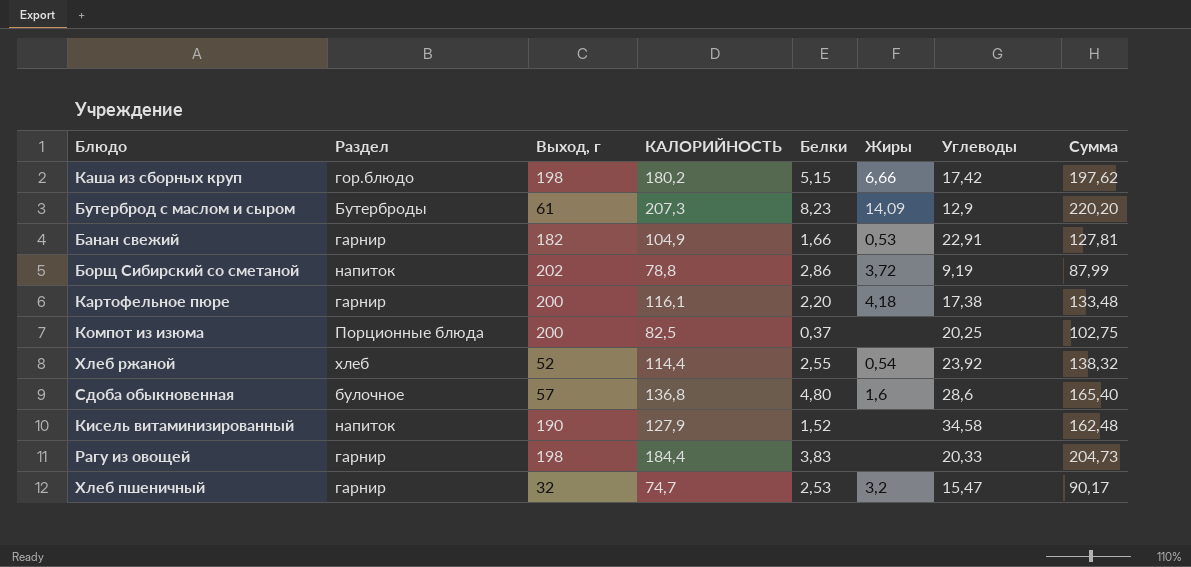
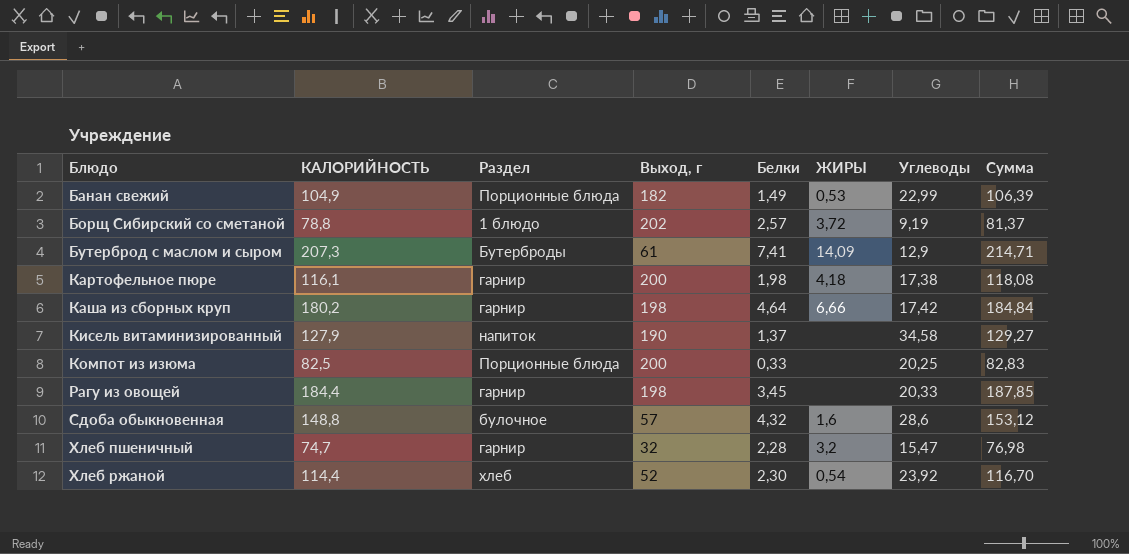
row order: none -> Блюдо ascending
column КАЛОРИЙНОСТЬ | position: 4 -> 2
column name: Жиры -> ЖИРЫ
column Сумма | formula: [КАЛОРИЙНОСТЬ] + [Углеводы] -> [КАЛОРИЙНОСТЬ] + [Белки]
Банан свежий | Раздел: гарнир -> Порционные блюда
Банан свежий | Белки: 1,66 -> 1,49
Банан свежий | Углеводы: 22,91 -> 22,99
Борщ Сибирский со сметаной | Раздел: напиток -> 1 блюдо
Борщ Сибирский со сметаной | Белки: 2,86 -> 2,57
Бутерброд с маслом и сыром | Белки: 8,23 -> 7,41
Картофельное пюре | Белки: 2,20 -> 1,98
Каша из сборных круп | Раздел: гор.блюдо -> гарнир
Каша из сборных круп | Белки: 5,15 -> 4,64
Кисель витаминизированный | Белки: 1,52 -> 1,37
Компот из изюма | Белки: 0,37 -> 0,33
Рагу из овощей | Белки: 3,83 -> 3,45
Сдоба обыкновенная | КАЛОРИЙНОСТЬ: 136,8 -> 148,8
Сдоба обыкновенная | Белки: 4,80 -> 4,32
Хлеб пшеничный | Белки: 2,53 -> 2,28
Хлеб ржаной | Белки: 2,55 -> 2,30

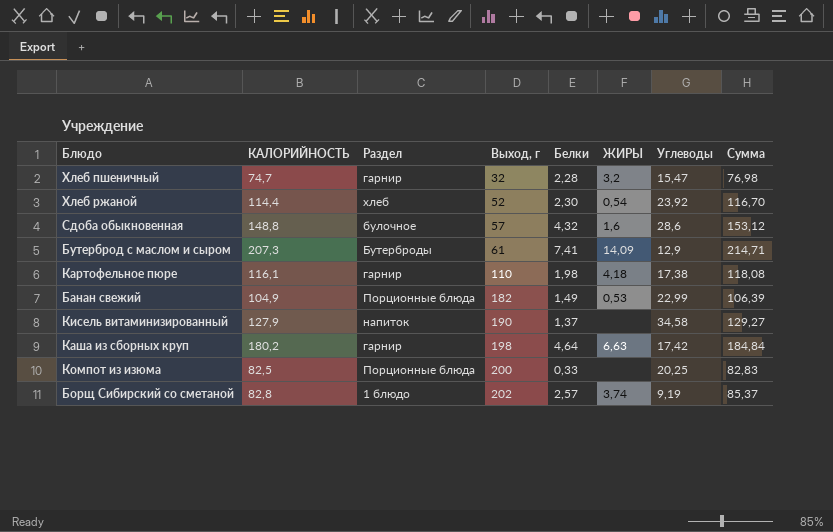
row order: Блюдо ascending -> Выход, г ascending
row Рагу из овощей: 184,4 | гарнир | 198 | 3,45 | none | 20,33 | 187,85 -> none
Картофельное пюре | Выход, г: 200 -> 110
Каша из сборных круп | ЖИРЫ: 6,66 -> 6,63
Борщ Сибирский со сметаной | КАЛОРИЙНОСТЬ: 78,8 -> 82,8
Борщ Сибирский со сметаной | ЖИРЫ: 3,72 -> 3,74
Борщ Сибирский со сметаной | Сумма: 81,37 -> 85,37

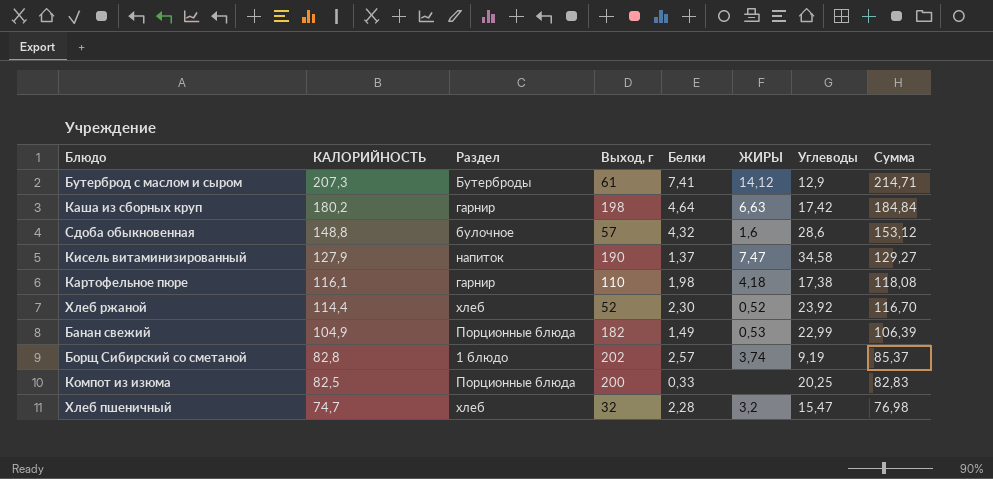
row order: Выход, г ascending -> КАЛОРИЙНОСТЬ descending
Бутерброд с маслом и сыром | ЖИРЫ: 14,09 -> 14,12
Кисель витаминизированный | ЖИРЫ: none -> 7,47
Хлеб ржаной | ЖИРЫ: 0,54 -> 0,52
Хлеб пшеничный | Раздел: гарнир -> хлеб

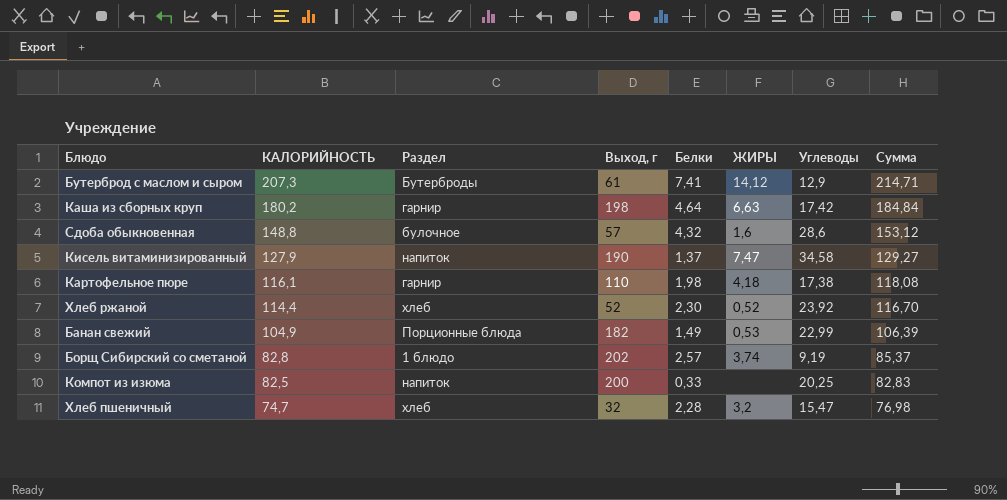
Компот из изюма | Раздел: Порционные блюда -> напиток

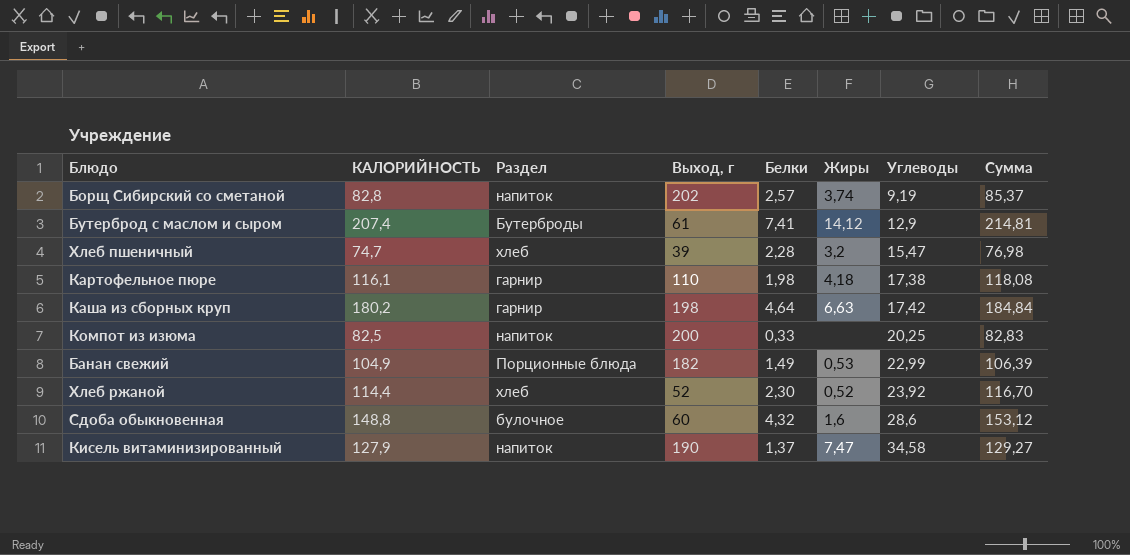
row order: КАЛОРИЙНОСТЬ descending -> Углеводы ascending
column name: ЖИРЫ -> Жиры
Борщ Сибирский со сметаной | Раздел: 1 блюдо -> напиток
Бутерброд с маслом и сыром | КАЛОРИЙНОСТЬ: 207,3 -> 207,4
Бутерброд с маслом и сыром | Сумма: 214,71 -> 214,81
Хлеб пшеничный | Выход, г: 32 -> 39
Сдоба обыкновенная | Выход, г: 57 -> 60

